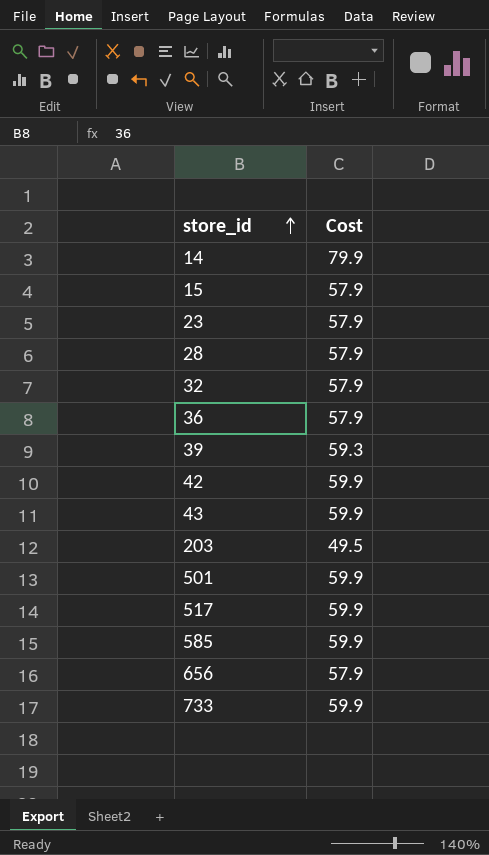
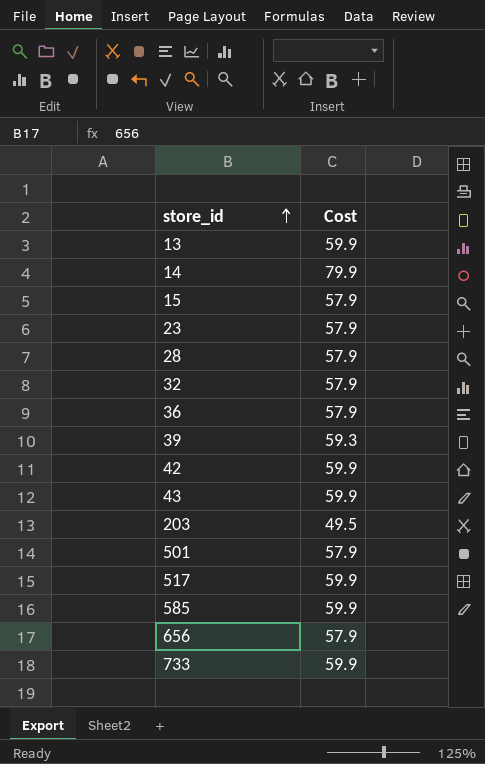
row 13: none -> 59.9
501 | Cost: 59.9 -> 57.9

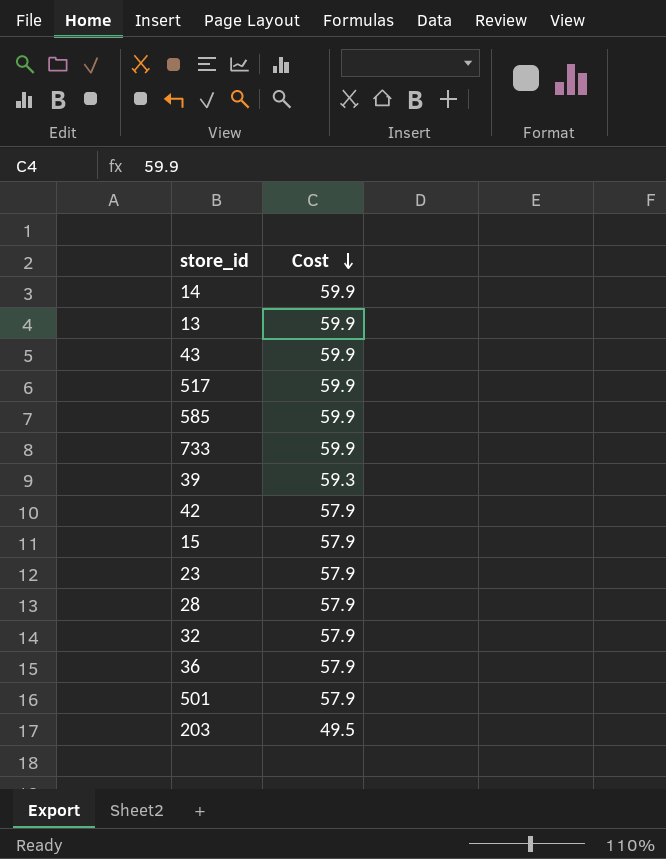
row order: store_id ascending -> Cost descending
row 656: 57.9 -> none
14 | Cost: 79.9 -> 59.9
42 | Cost: 59.9 -> 57.9

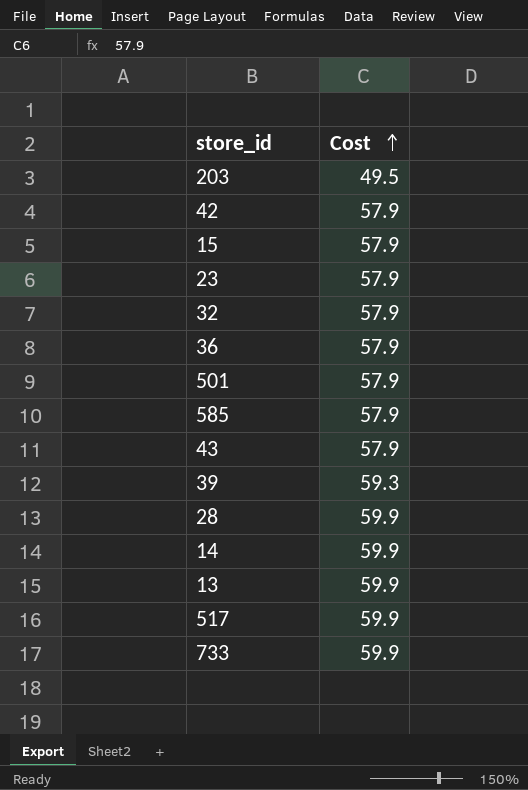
row order: Cost descending -> Cost ascending
585 | Cost: 59.9 -> 57.9
43 | Cost: 59.9 -> 57.9
28 | Cost: 57.9 -> 59.9

